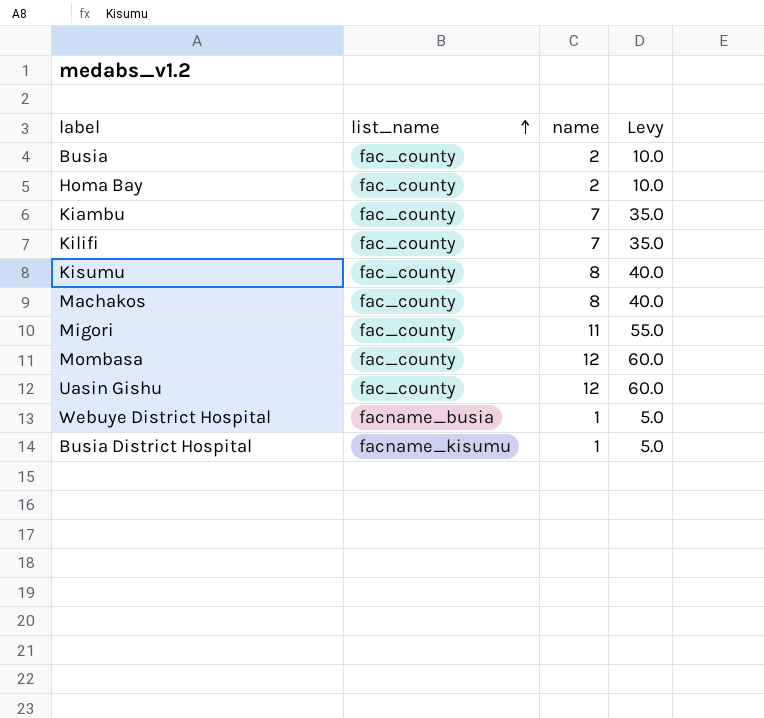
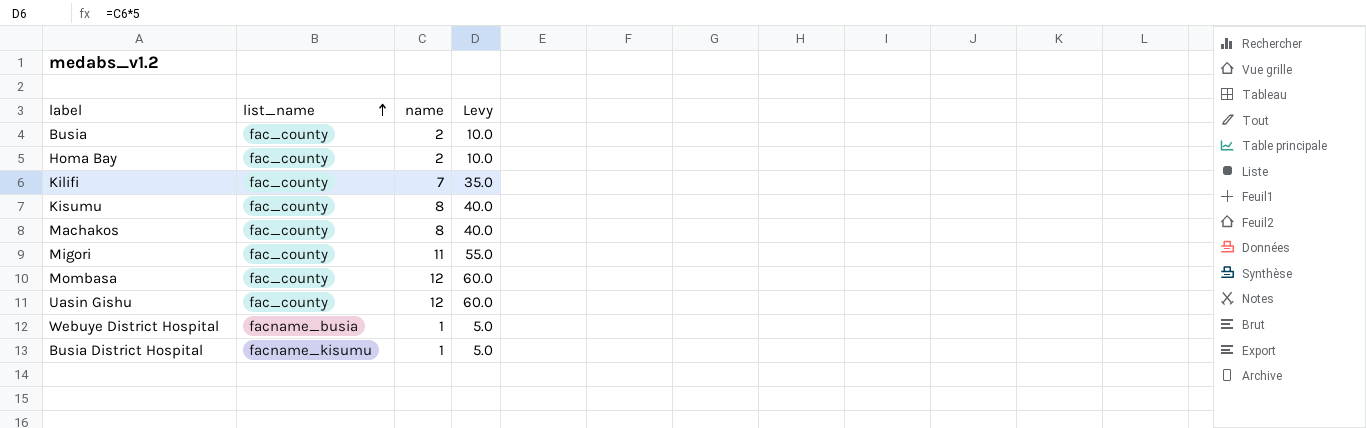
row Kiambu: fac_county | 7 | 35.0 -> none

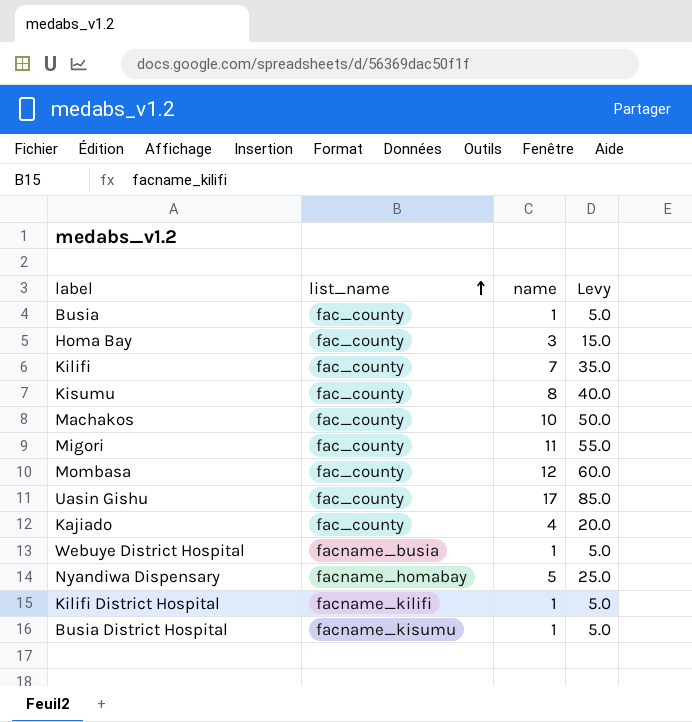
Busia | name: 2 -> 1
Busia | Levy: 10.0 -> 5.0
Homa Bay | name: 2 -> 3
Homa Bay | Levy: 10.0 -> 15.0
Machakos | name: 8 -> 10
Machakos | Levy: 40.0 -> 50.0
Uasin Gishu | name: 12 -> 17
Uasin Gishu | Levy: 60.0 -> 85.0
row Kajiado: none -> fac_county | 4 | 20.0
row Nyandiwa Dispensary: none -> facname_homabay | 5 | 25.0
row Kilifi District Hospital: none -> facname_kilifi | 1 | 5.0

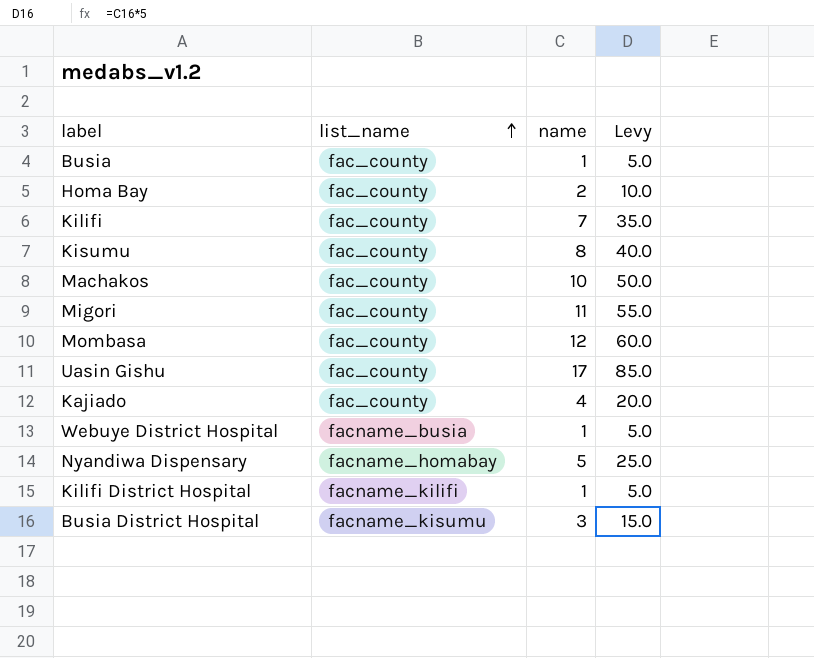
Homa Bay | name: 3 -> 2
Homa Bay | Levy: 15.0 -> 10.0
Busia District Hospital | name: 1 -> 3
Busia District Hospital | Levy: 5.0 -> 15.0

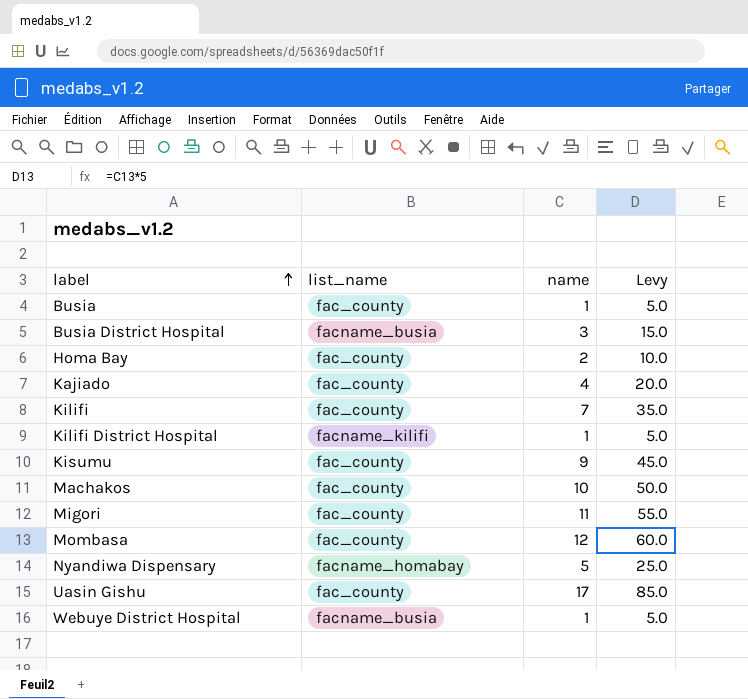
row order: list_name ascending -> label ascending
Busia District Hospital | list_name: facname_kisumu -> facname_busia
Kisumu | name: 8 -> 9
Kisumu | Levy: 40.0 -> 45.0

